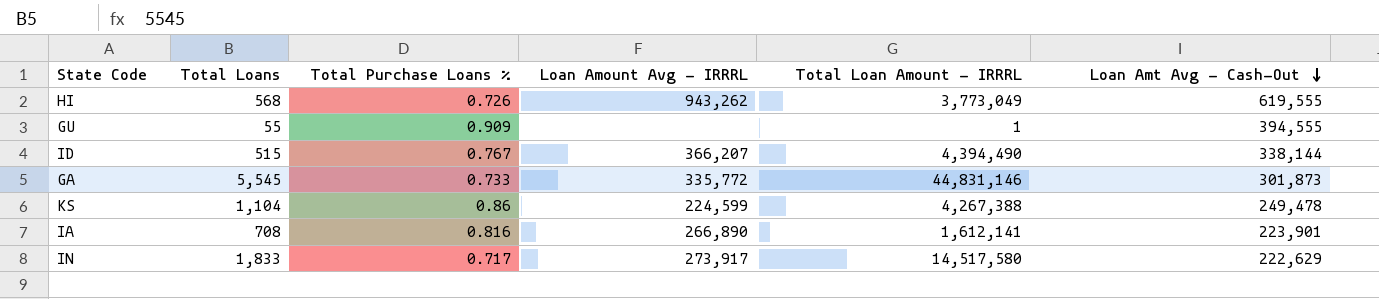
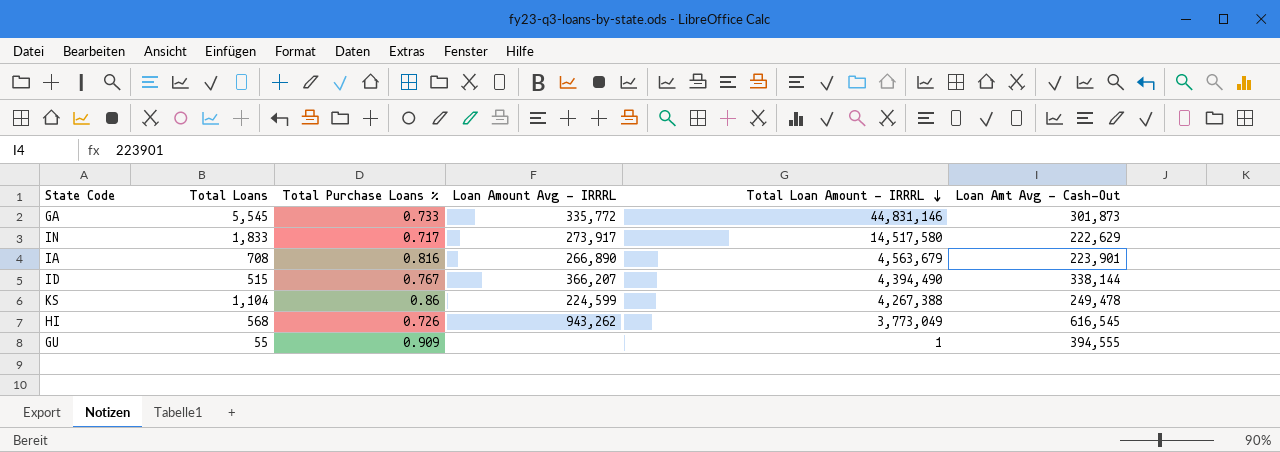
row order: Loan Amt Avg - Cash-Out descending -> Total Loan Amount - IRRRL descending
IA | Total Loan Amount - IRRRL: 1,612,141 -> 4,563,679
HI | Loan Amt Avg - Cash-Out: 619,555 -> 616,545

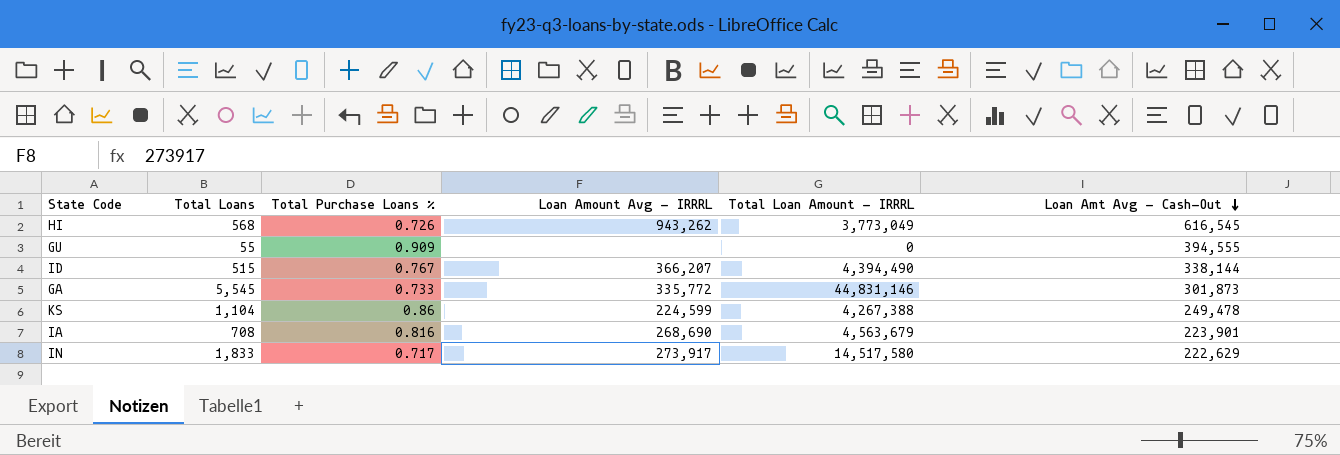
row order: Total Loan Amount - IRRRL descending -> Loan Amt Avg - Cash-Out descending
GU | Total Loan Amount - IRRRL: 1 -> 0
IA | Loan Amount Avg - IRRRL: 266,890 -> 268,690

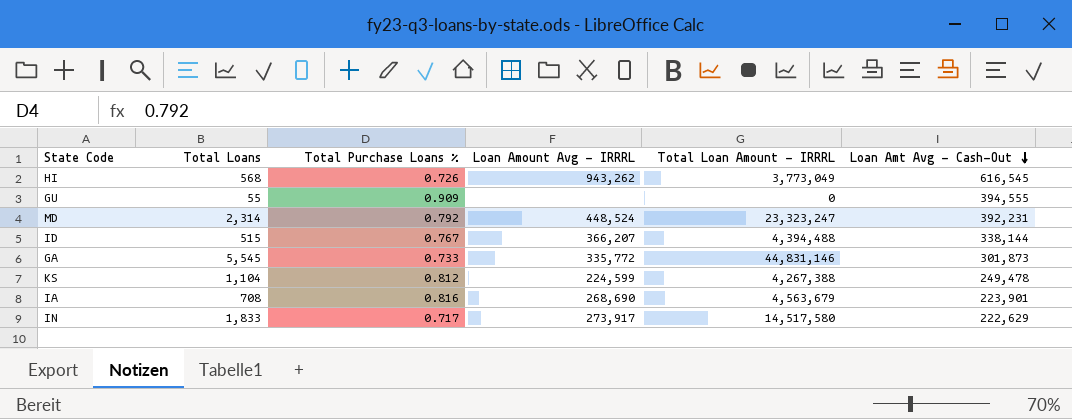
row MD: none -> 2,314 | 0.792 | 448,524 | 23,323,247 | 392,231
ID | Total Loan Amount - IRRRL: 4,394,490 -> 4,394,488
KS | Total Purchase Loans %: 0.86 -> 0.812

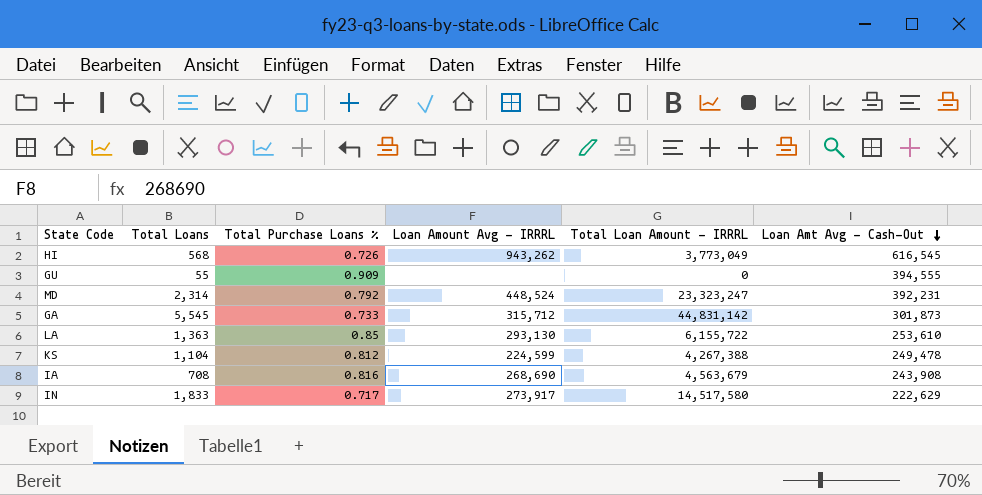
row ID: 515 | 0.767 | 366,207 | 4,394,488 | 338,144 -> none
GA | Loan Amount Avg - IRRRL: 335,772 -> 315,712
GA | Total Loan Amount - IRRRL: 44,831,146 -> 44,831,142
row LA: none -> 1,363 | 0.85 | 293,130 | 6,155,722 | 253,610
IA | Loan Amt Avg - Cash-Out: 223,901 -> 243,908

